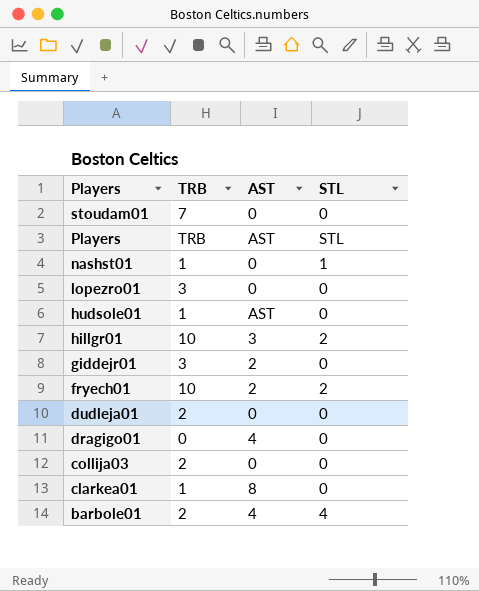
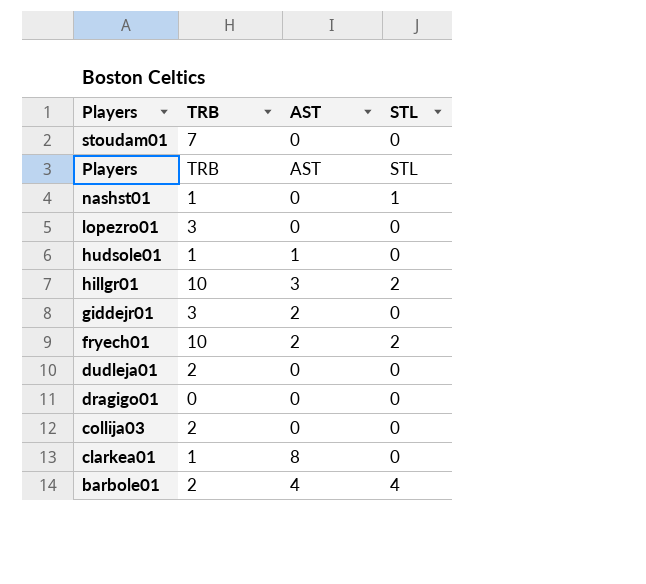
hudsole01 | AST: AST -> 1
dragigo01 | AST: 4 -> 0

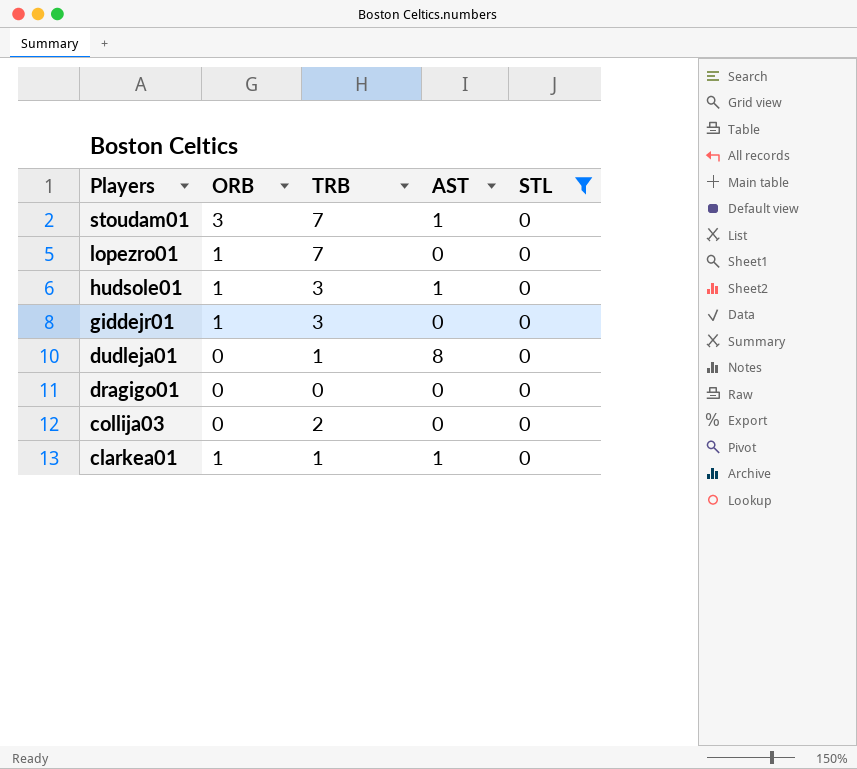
filter: none -> STL = 0
column ORB | position: none -> 2
stoudam01 | AST: 0 -> 1
lopezro01 | TRB: 3 -> 7
hudsole01 | TRB: 1 -> 3
giddejr01 | AST: 2 -> 0
dudleja01 | TRB: 2 -> 1
dudleja01 | AST: 0 -> 8
clarkea01 | AST: 8 -> 1

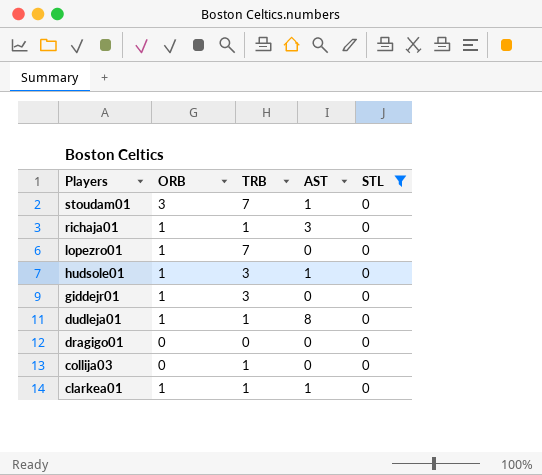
row richaja01: none -> 1 | 1 | 3 | 0
dudleja01 | ORB: 0 -> 1
collija03 | TRB: 2 -> 1

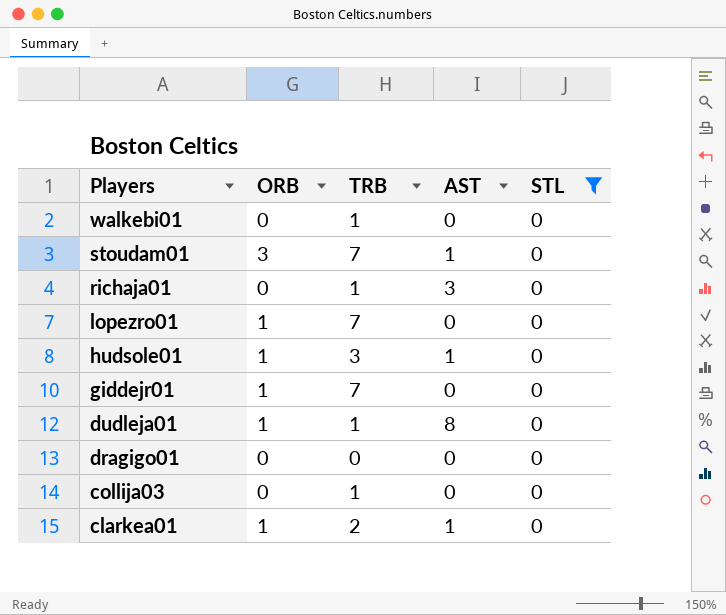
row walkebi01: none -> 0 | 1 | 0 | 0
richaja01 | ORB: 1 -> 0
giddejr01 | TRB: 3 -> 7
clarkea01 | TRB: 1 -> 2

